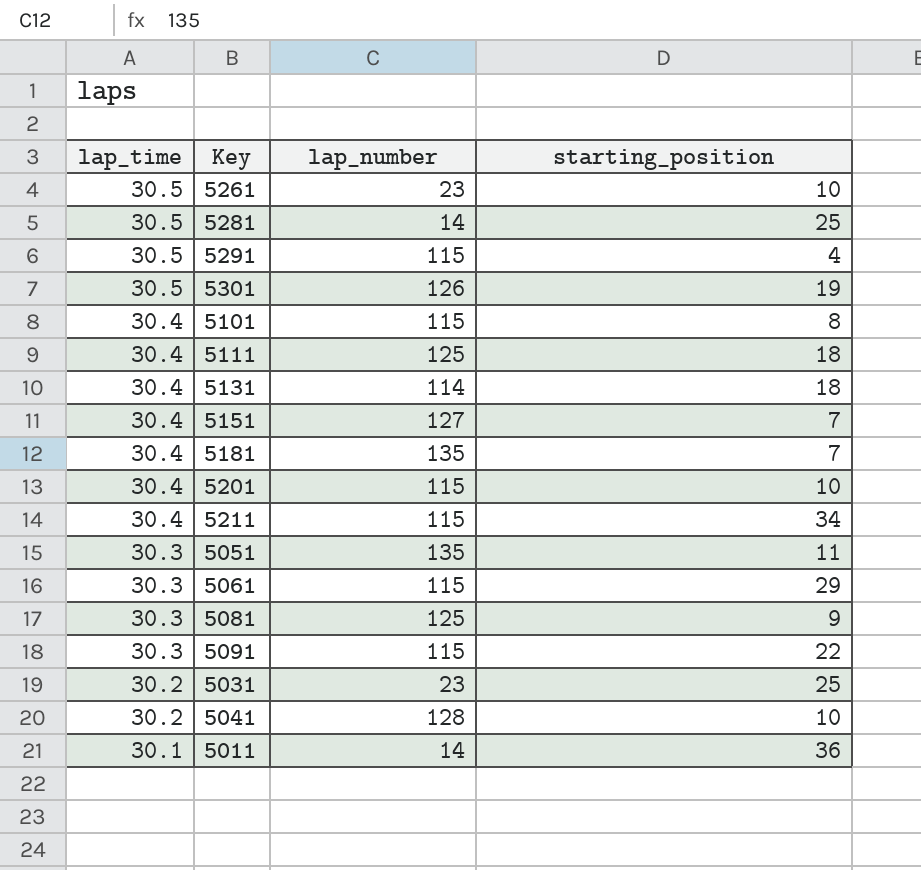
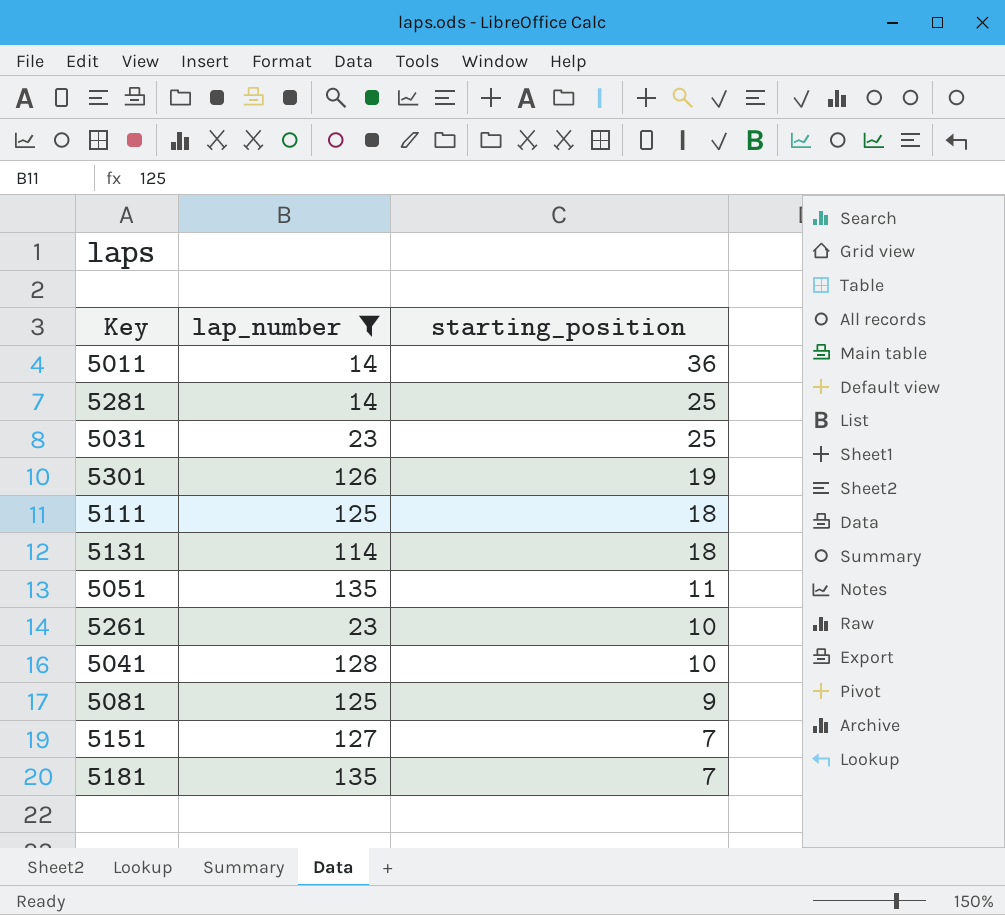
filter: none -> lap_number != 115
row order: lap_time descending -> starting_position descending
column lap_time | position: 1 -> none

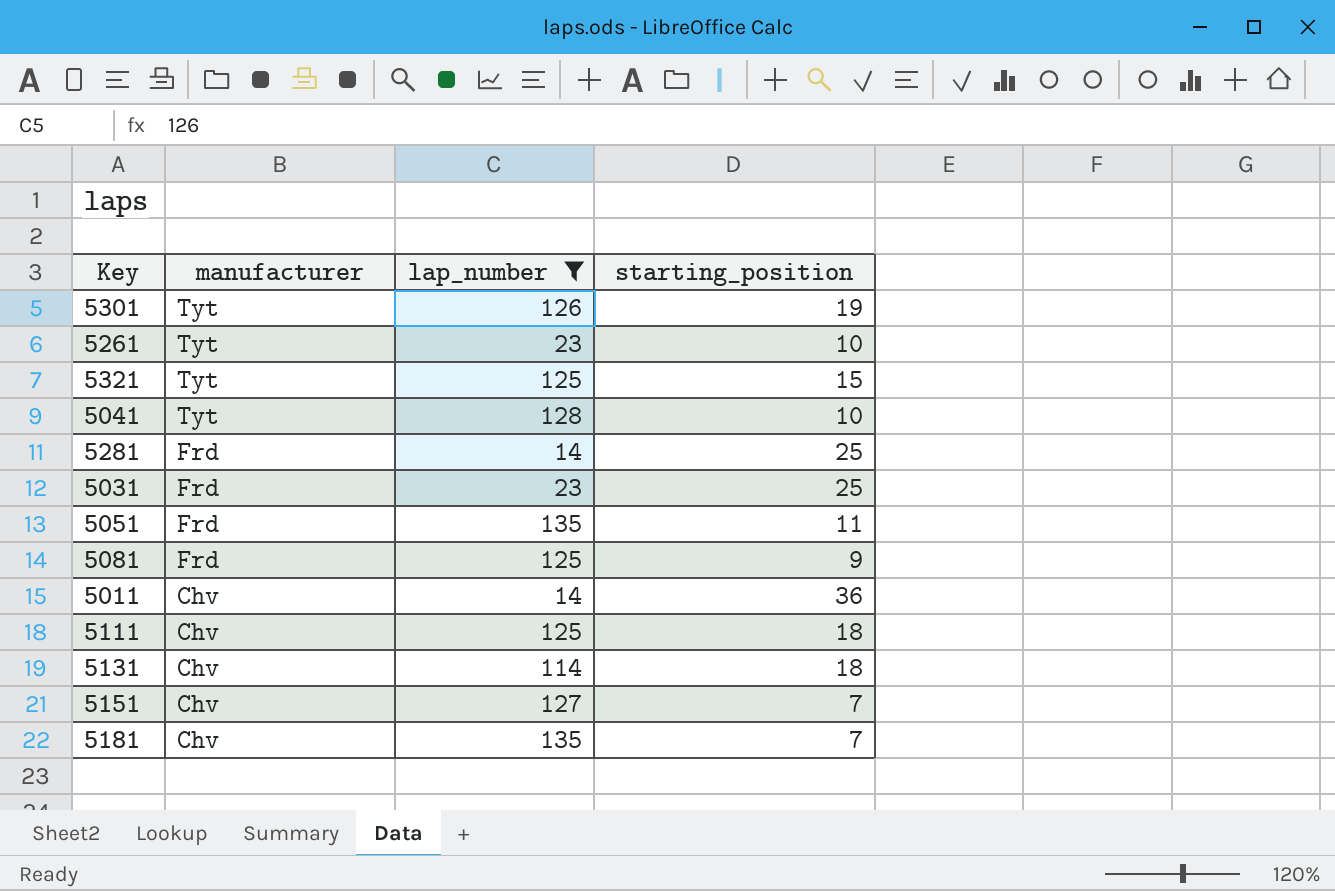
row order: starting_position descending -> manufacturer descending
column manufacturer | position: none -> 2
row 5321: none -> Tyt | 125 | 15

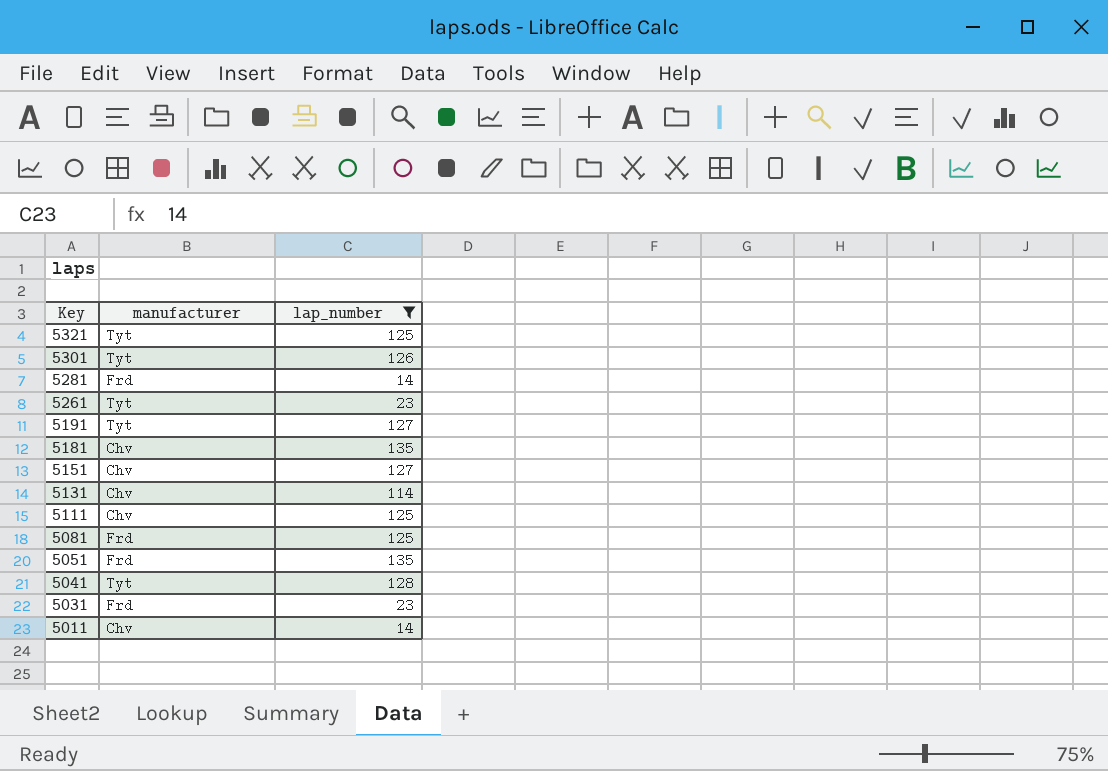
row order: manufacturer descending -> Key descending
column starting_position | position: 4 -> none
row 5191: none -> Tyt | 127

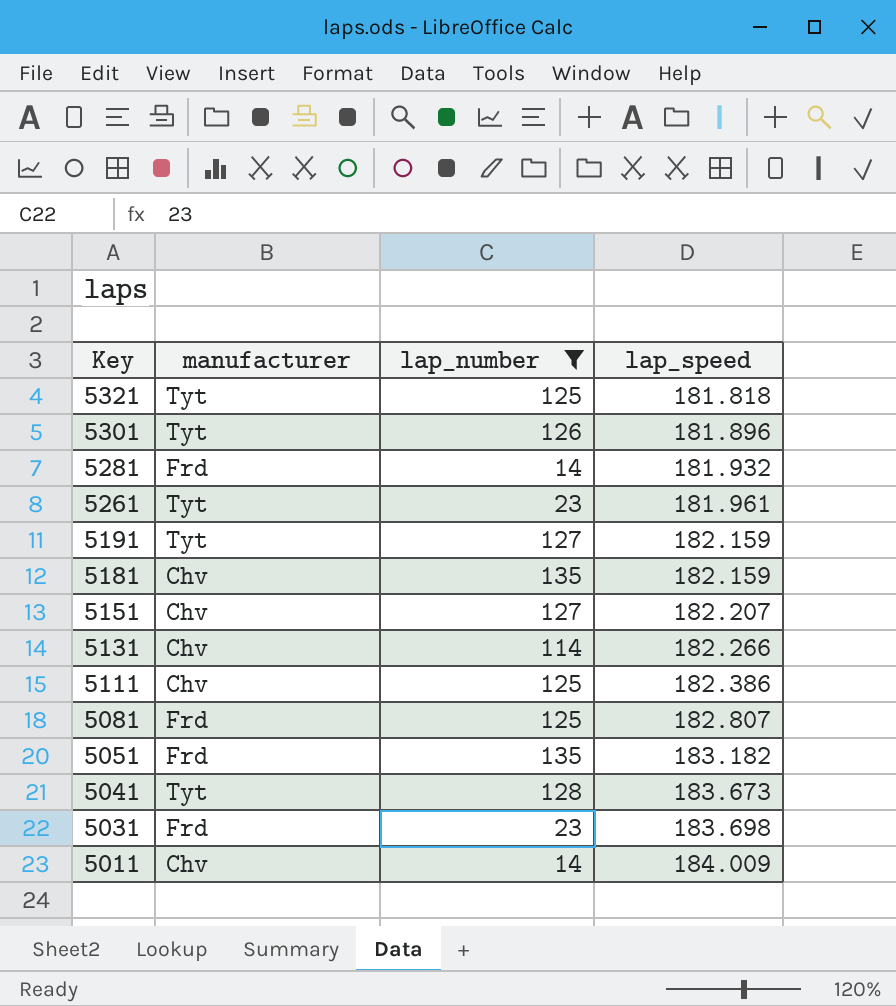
column lap_speed | position: none -> 4

